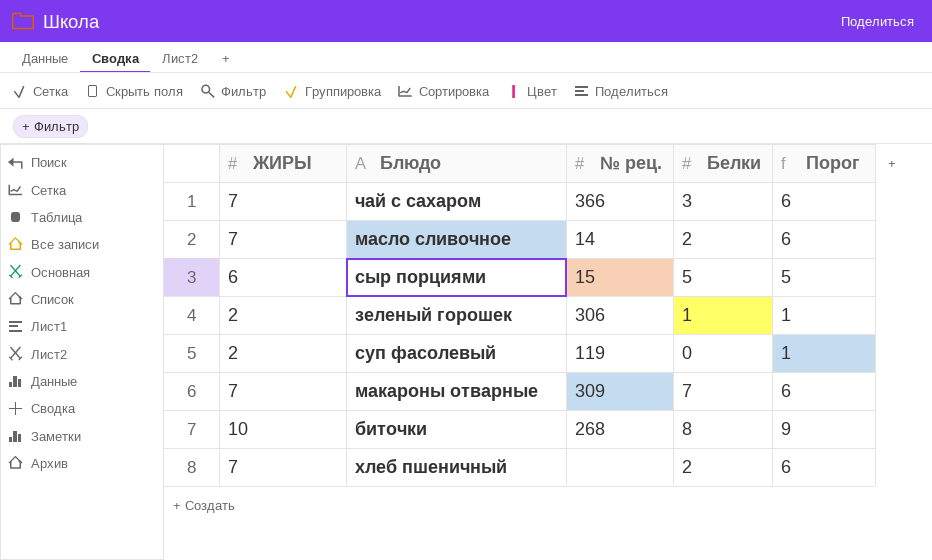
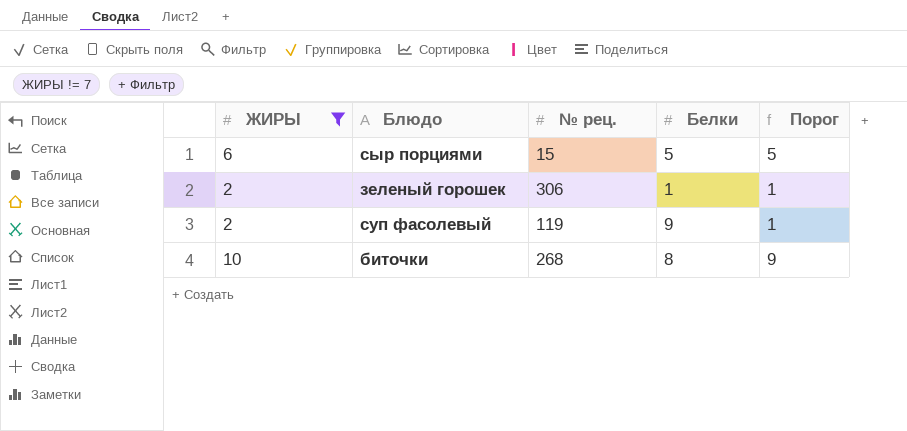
filter: none -> ЖИРЫ != 7
суп фасолевый | Белки: 0 -> 9

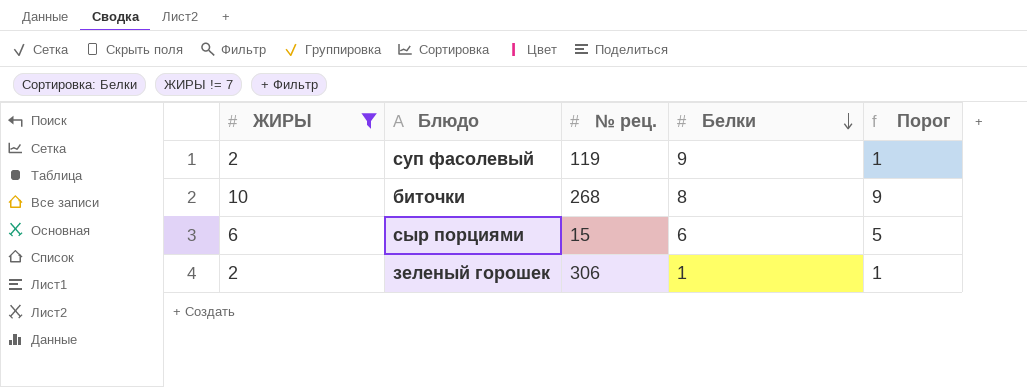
row order: none -> Белки descending
сыр порциями | Белки: 5 -> 6

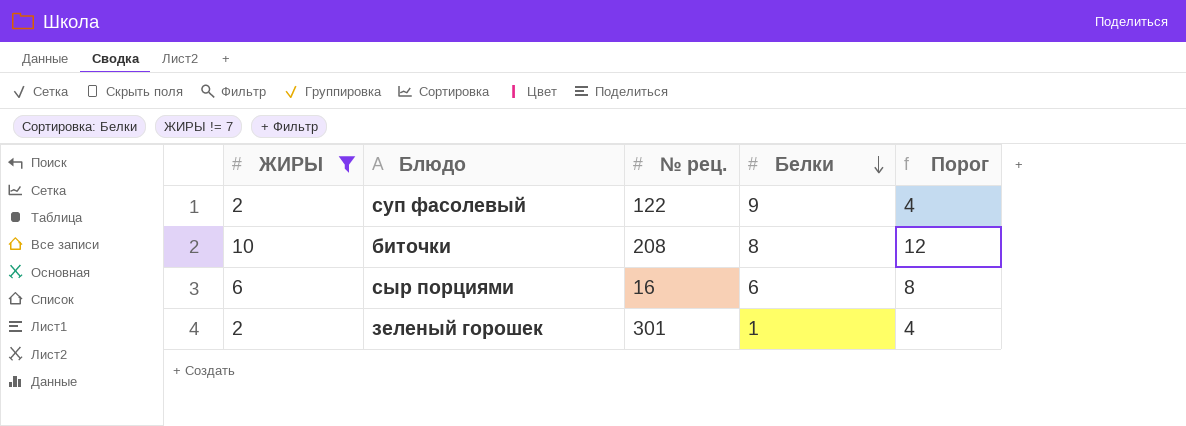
column Порог | formula: [ЖИРЫ] - 1 -> [ЖИРЫ] + 2
суп фасолевый | № рец.: 119 -> 122
биточки | № рец.: 268 -> 208
сыр порциями | № рец.: 15 -> 16
зеленый горошек | № рец.: 306 -> 301

